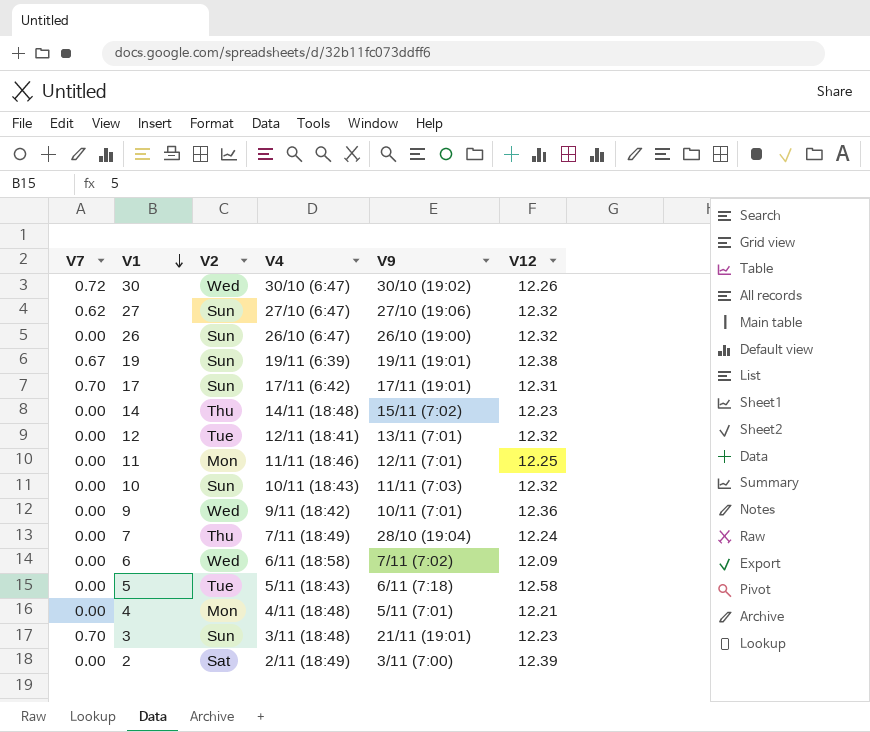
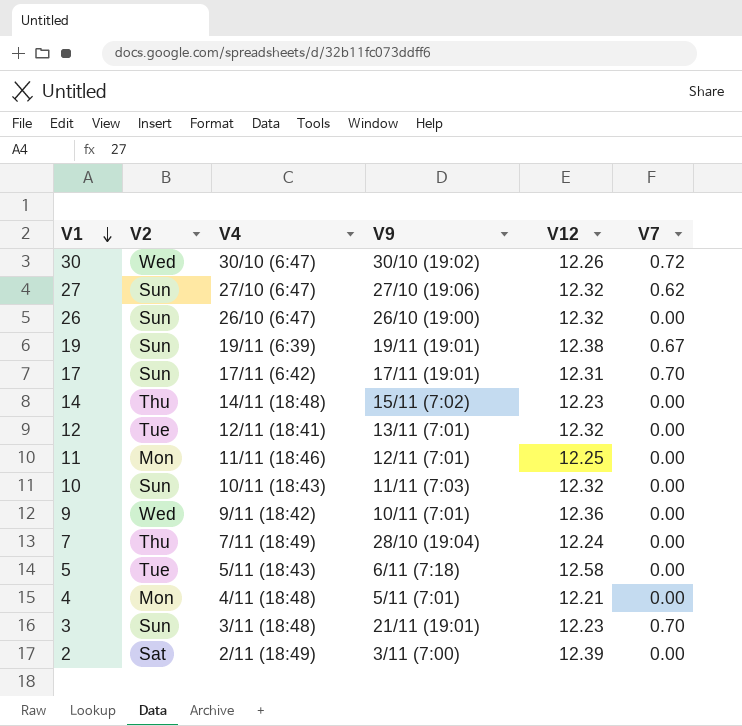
column V7 | position: 1 -> 6
row 6: 0.00 | Wed | 6/11 (18:58) | 7/11 (7:02) | 12.09 -> none

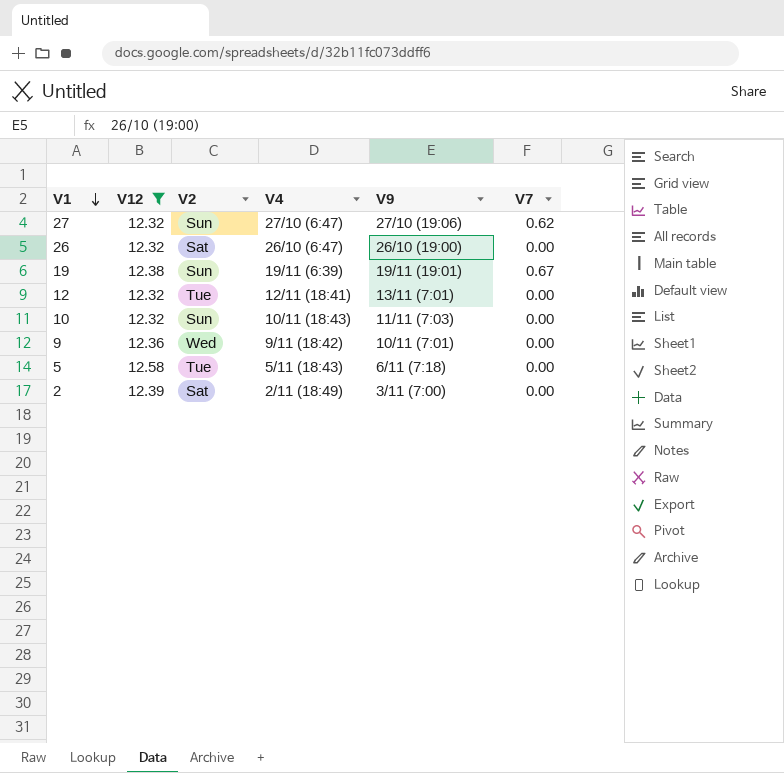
filter: none -> V12 >= 12.32
column V12 | position: 5 -> 2
26 | V2: Sun -> Sat

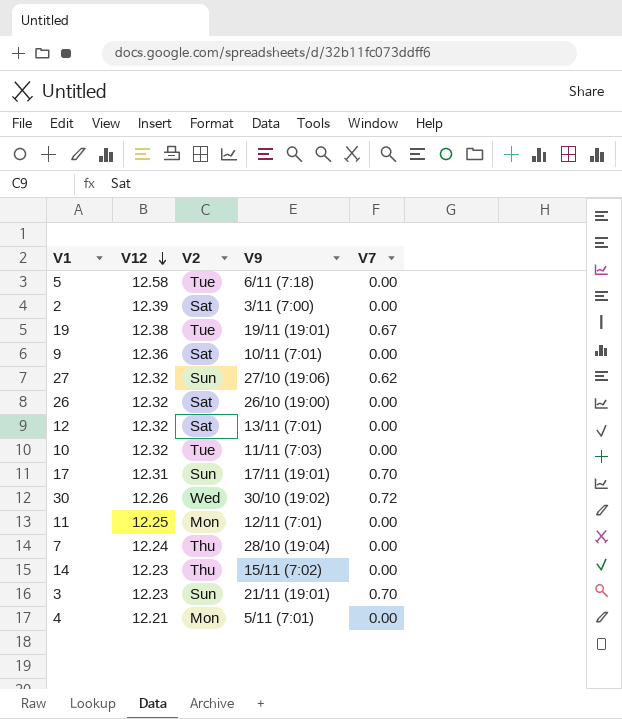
filter: V12 >= 12.32 -> none
row order: V1 descending -> V12 descending
column V4 | position: 4 -> none
19 | V2: Sun -> Tue
9 | V2: Wed -> Sat
12 | V2: Tue -> Sat
10 | V2: Sun -> Tue

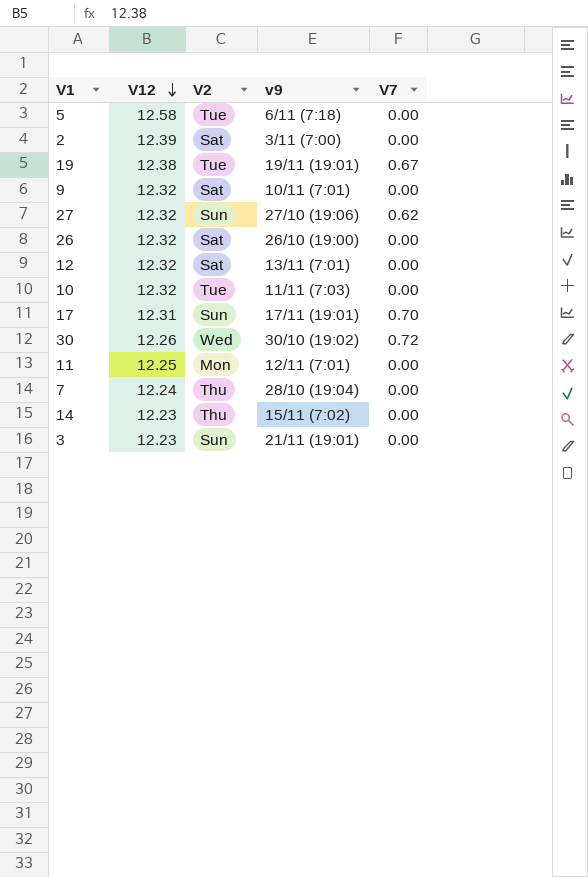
column name: V9 -> v9
row 4: 12.21 | Mon | 5/11 (7:01) | 0.00 -> none
9 | V12: 12.36 -> 12.32
3 | V7: 0.70 -> 0.00

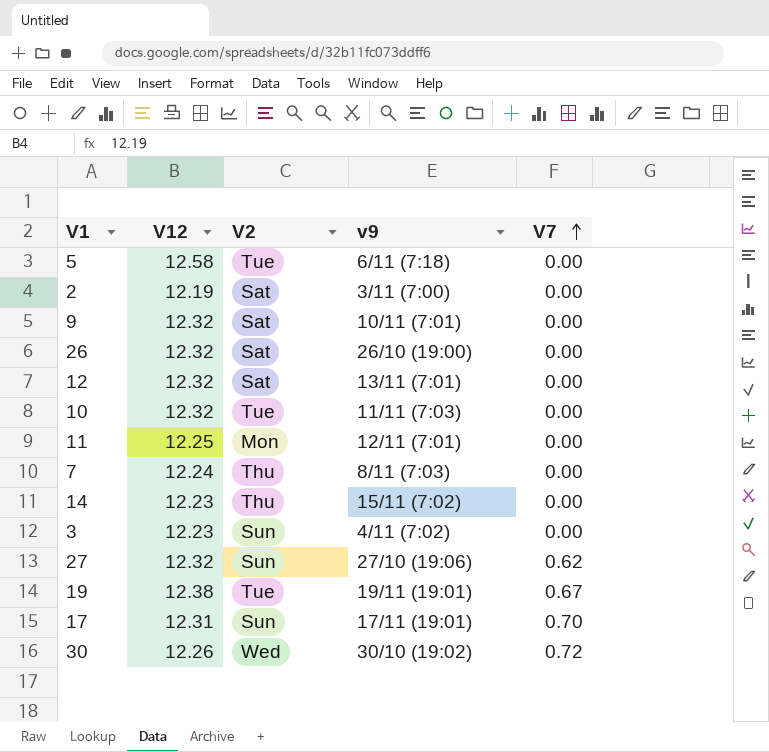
row order: V12 descending -> V7 ascending
2 | V12: 12.39 -> 12.19
7 | v9: 28/10 (19:04) -> 8/11 (7:03)
3 | v9: 21/11 (19:01) -> 4/11 (7:02)

